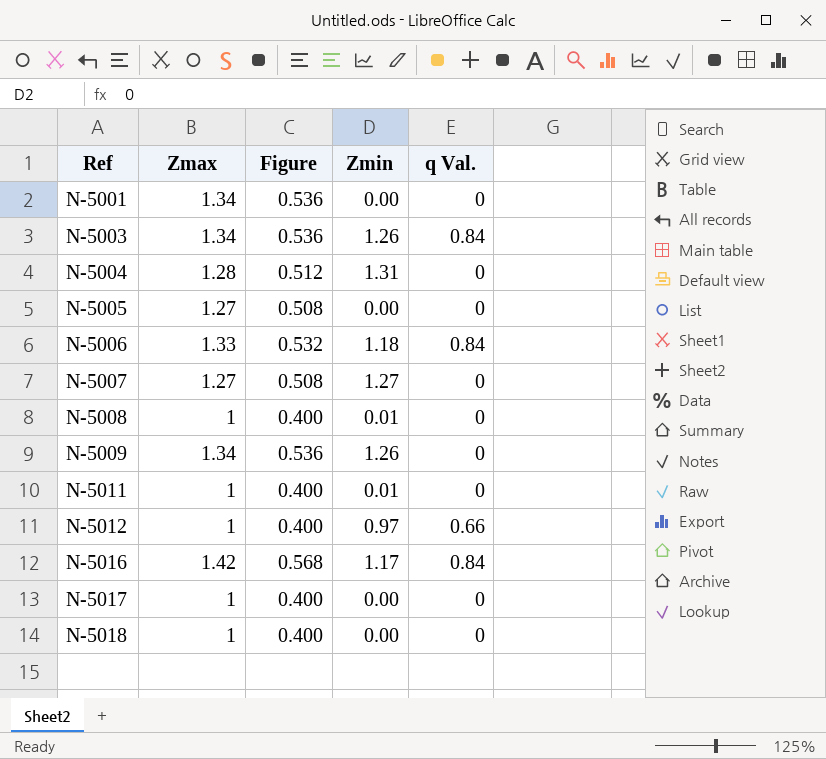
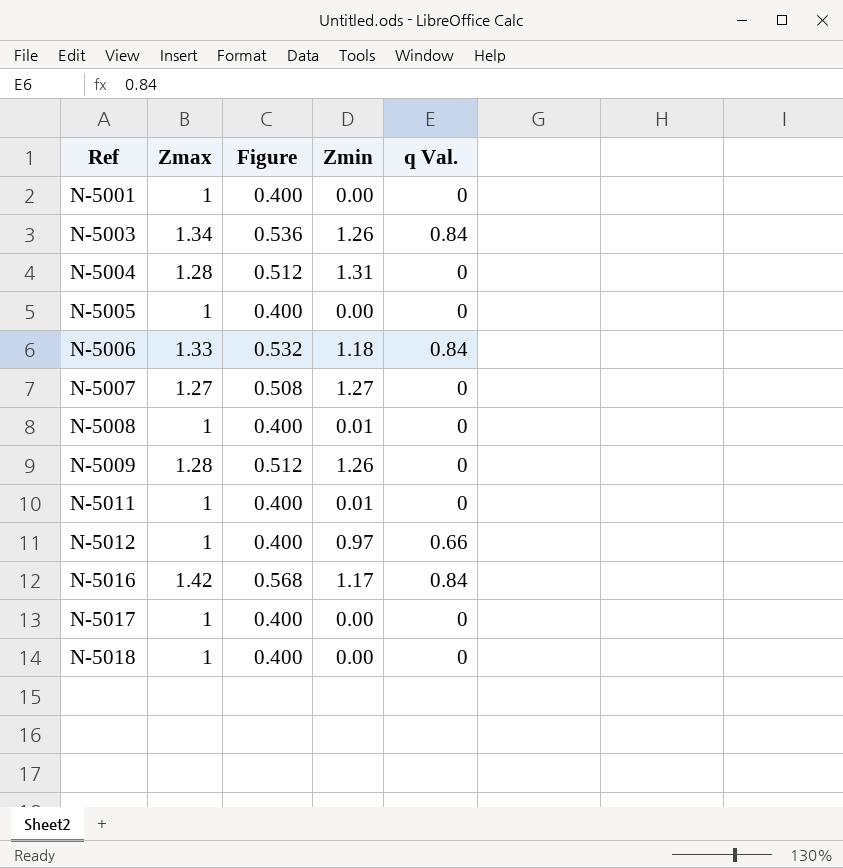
N-5001 | Zmax: 1.34 -> 1
N-5001 | Figure: 0.536 -> 0.400
N-5005 | Zmax: 1.27 -> 1
N-5005 | Figure: 0.508 -> 0.400
N-5009 | Zmax: 1.34 -> 1.28
N-5009 | Figure: 0.536 -> 0.512

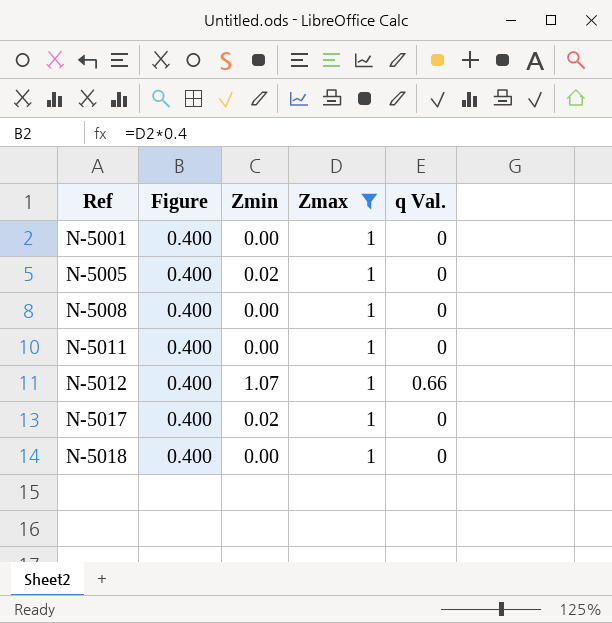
filter: none -> Zmax = 1
column Zmax | position: 2 -> 4
N-5005 | Zmin: 0.00 -> 0.02
N-5008 | Zmin: 0.01 -> 0.00
N-5011 | Zmin: 0.01 -> 0.00
N-5012 | Zmin: 0.97 -> 1.07
N-5017 | Zmin: 0.00 -> 0.02

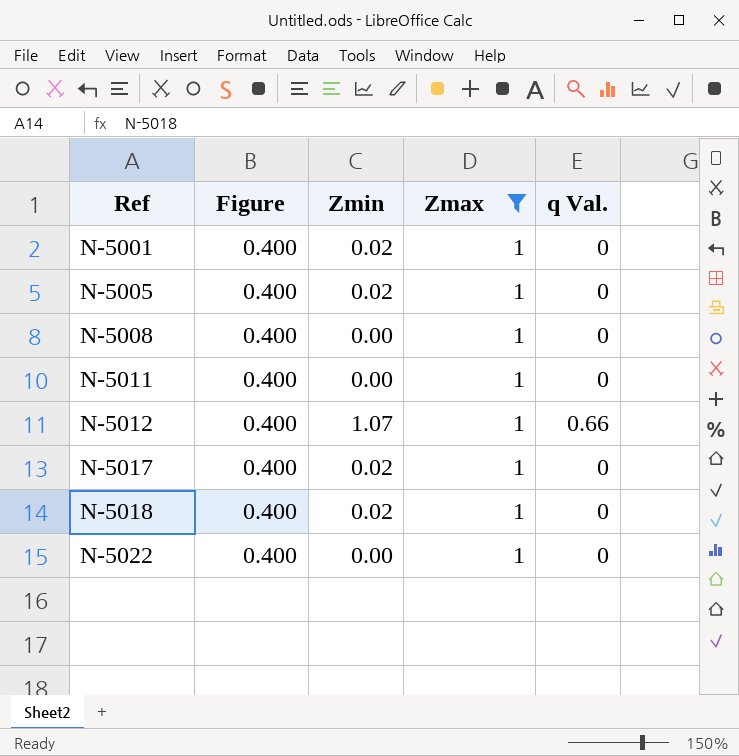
N-5001 | Zmin: 0.00 -> 0.02
N-5018 | Zmin: 0.00 -> 0.02
row N-5022: none -> 0.400 | 0.00 | 1 | 0

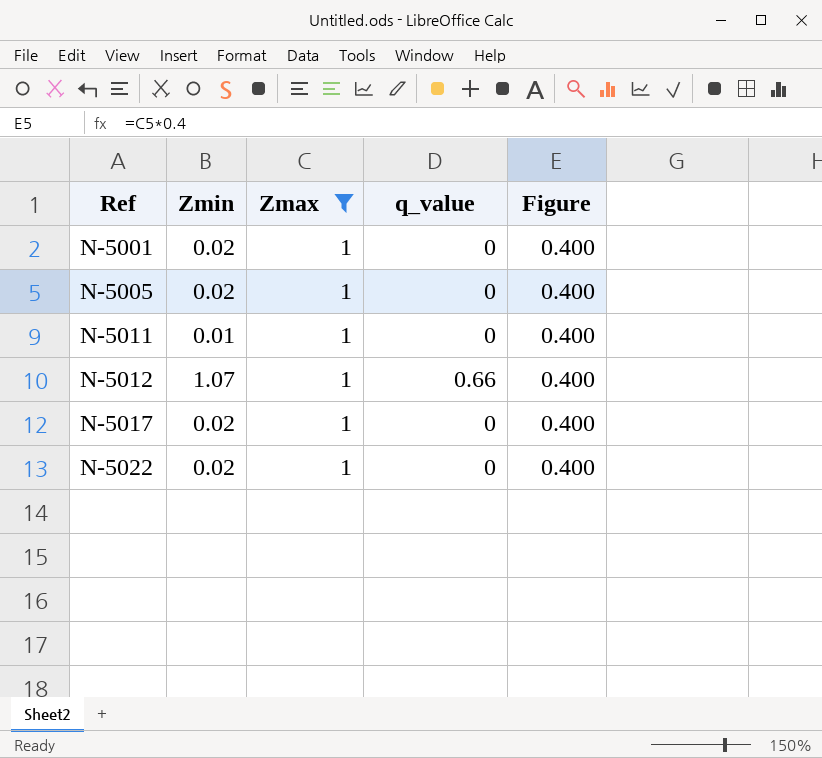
column name: q Val. -> q_value
column Figure | position: 2 -> 5
row N-5008: 0.400 | 0.00 | 1 | 0 -> none
row N-5018: 0.400 | 0.02 | 1 | 0 -> none
N-5011 | Zmin: 0.00 -> 0.01
N-5022 | Zmin: 0.00 -> 0.02

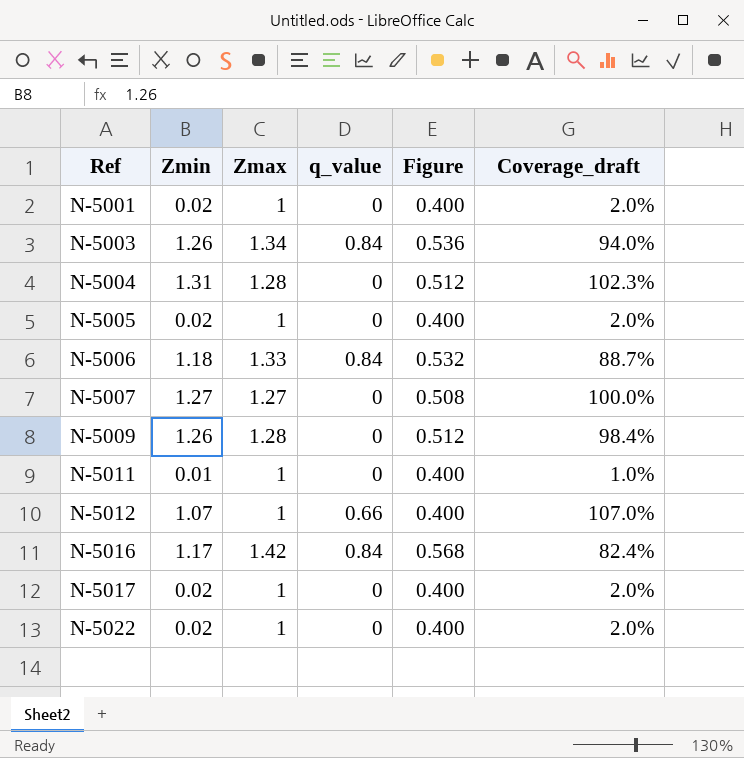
filter: Zmax = 1 -> none
column Coverage_draft | formula: none -> [Zmin] / [Zmax]

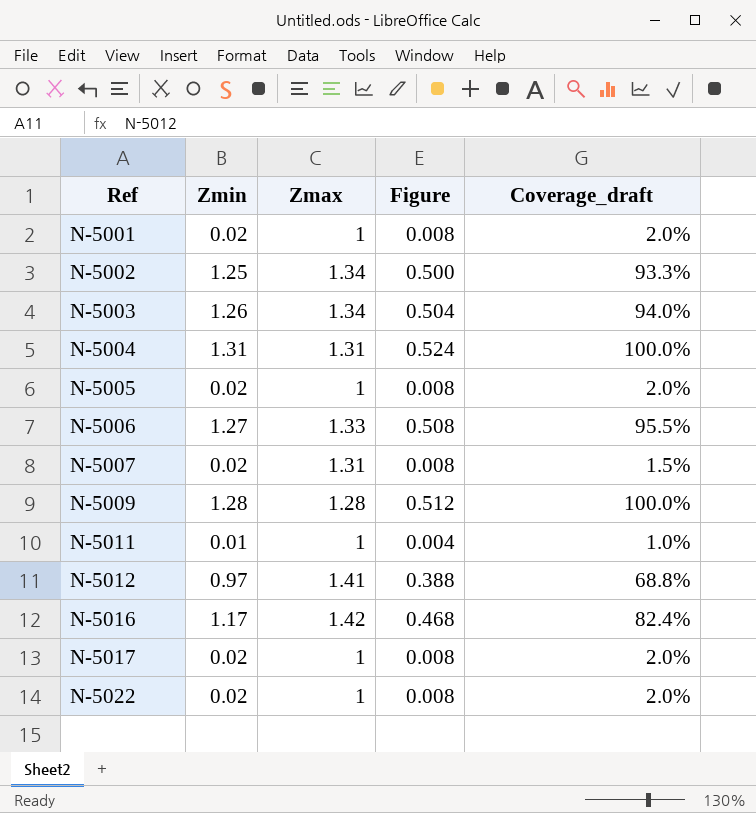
column q_value | position: 4 -> none
column Figure | formula: [Zmax] * 0.4 -> [Zmin] * 0.4
row N-5002: none -> 1.25 | 1.34 | 0.500 | 93.3%
N-5004 | Zmax: 1.28 -> 1.31
N-5004 | Coverage_draft: 102.3% -> 100.0%
N-5006 | Zmin: 1.18 -> 1.27
N-5006 | Coverage_draft: 88.7% -> 95.5%
N-5007 | Zmin: 1.27 -> 0.02
N-5007 | Zmax: 1.27 -> 1.31
N-5007 | Coverage_draft: 100.0% -> 1.5%
N-5009 | Zmin: 1.26 -> 1.28
N-5009 | Coverage_draft: 98.4% -> 100.0%
N-5012 | Zmin: 1.07 -> 0.97
N-5012 | Zmax: 1 -> 1.41
N-5012 | Coverage_draft: 107.0% -> 68.8%

